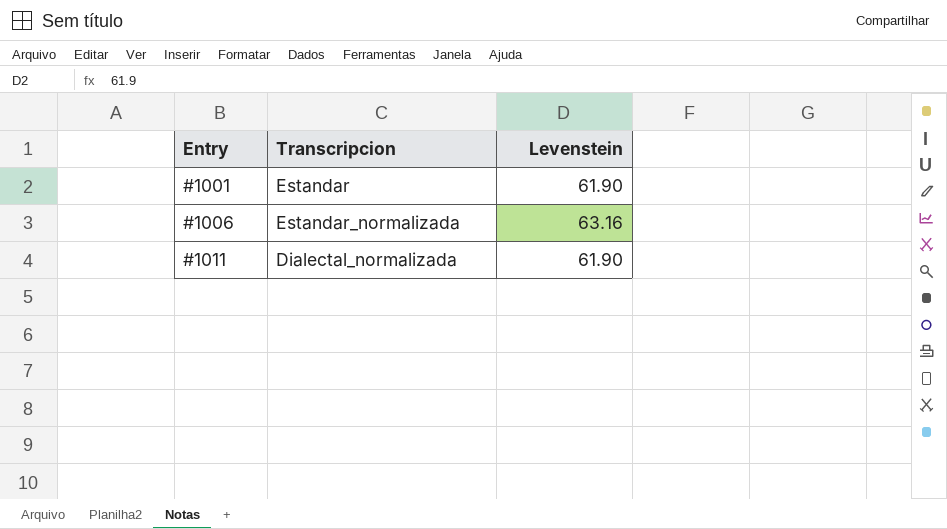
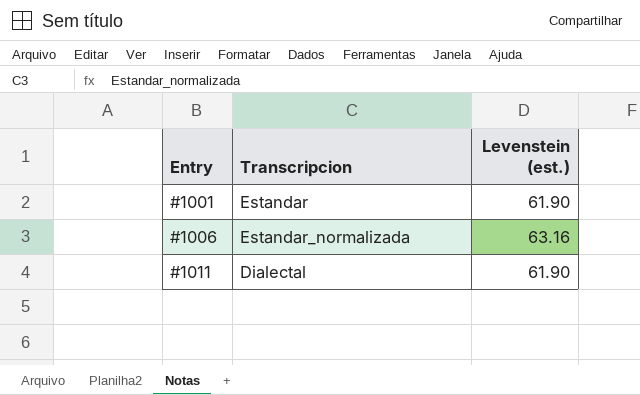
column name: Levenstein -> Levenstein (est.)
#1011 | Transcripcion: Dialectal_normalizada -> Dialectal

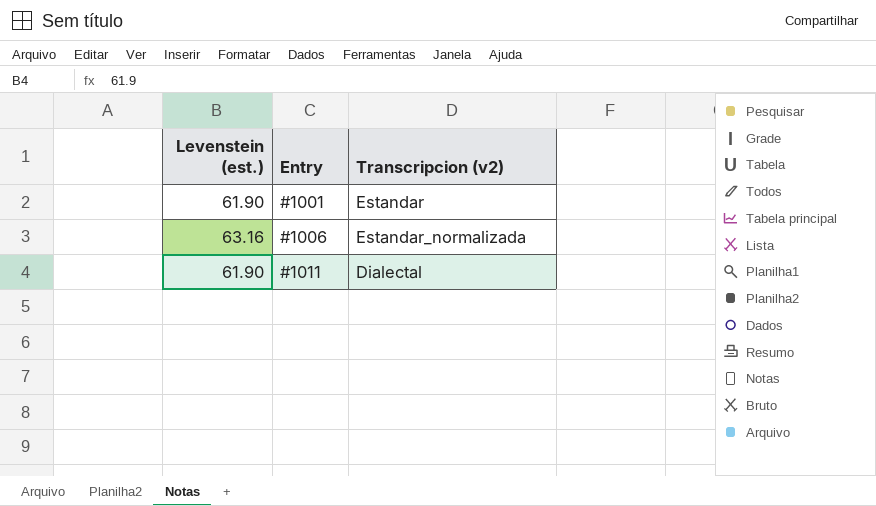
column Levenstein (est.) | position: 3 -> 1
column name: Transcripcion -> Transcripcion (v2)

